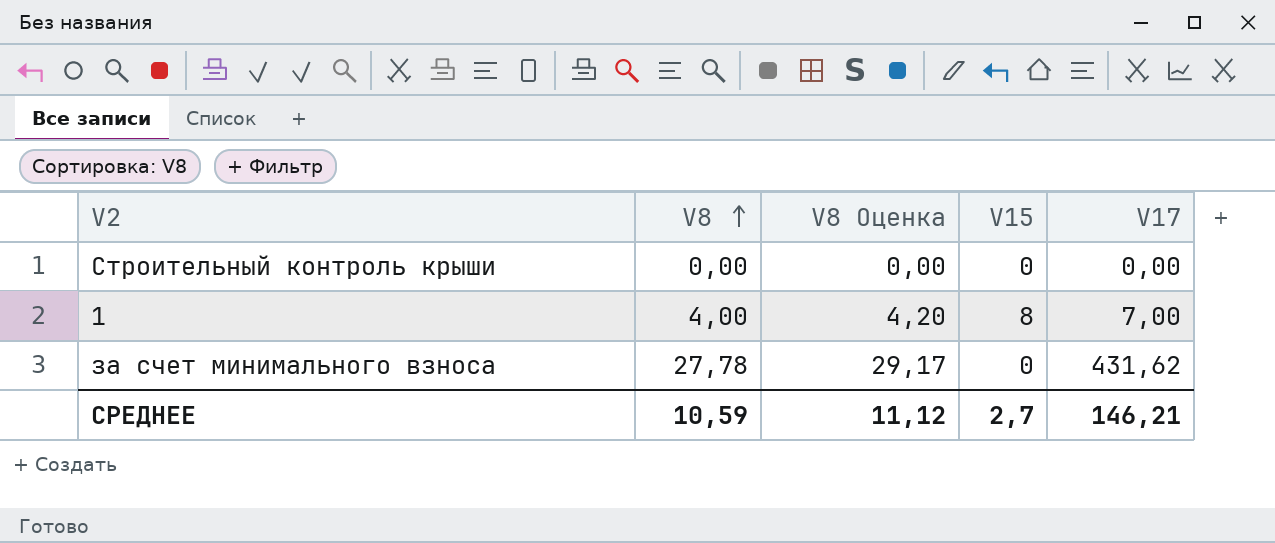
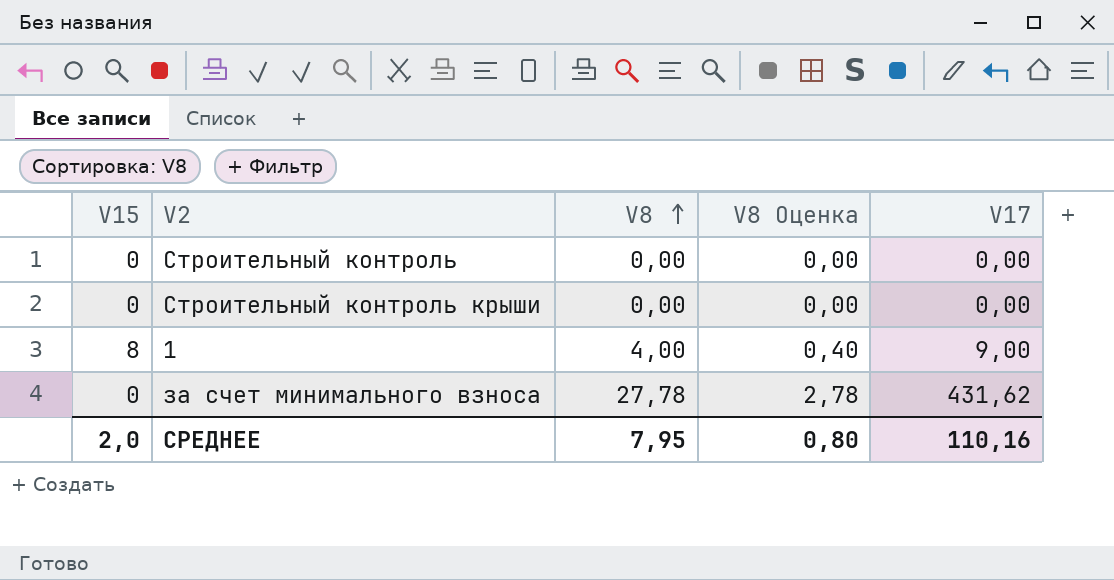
column V15 | position: 4 -> 1
column V8 Оценка | formula: [V8] * 1,05 -> [V8] * 0,1
row Строительный контроль: none -> 0 | 0,00 | 0,00 | 0,00
1 | V17: 7,00 -> 9,00
СРЕДНЕЕ | V15: 2,7 -> 2,0
СРЕДНЕЕ | V8: 10,59 -> 7,95
СРЕДНЕЕ | V8 Оценка: 11,12 -> 0,80
СРЕДНЕЕ | V17: 146,21 -> 110,16

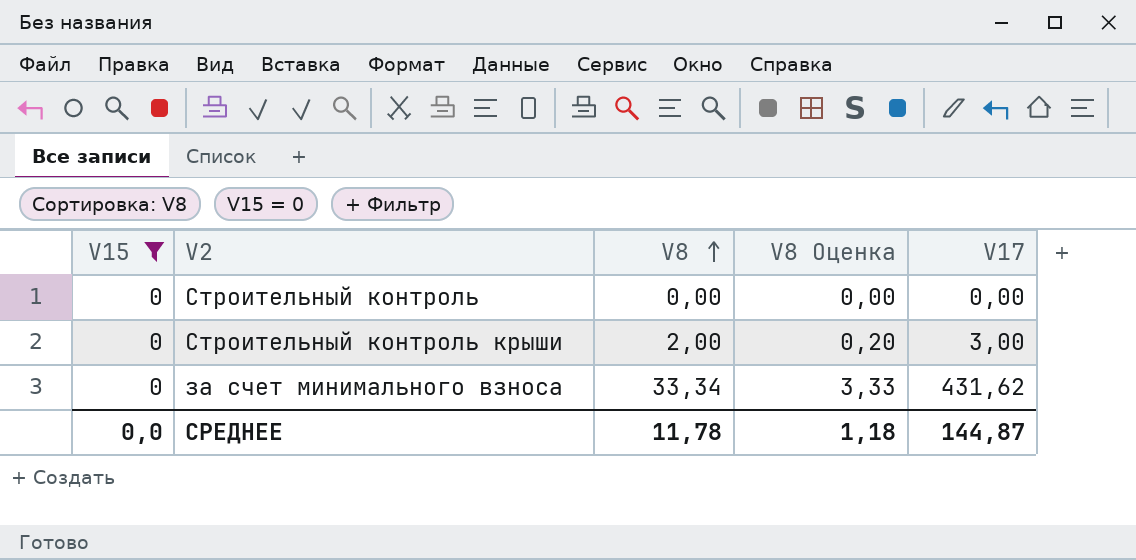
filter: none -> V15 = 0
Строительный контроль крыши | V8: 0,00 -> 2,00
Строительный контроль крыши | V8 Оценка: 0,00 -> 0,20
Строительный контроль крыши | V17: 0,00 -> 3,00
за счет минимального взноса | V8: 27,78 -> 33,34
за счет минимального взноса | V8 Оценка: 2,78 -> 3,33
СРЕДНЕЕ | V15: 2,0 -> 0,0
СРЕДНЕЕ | V8: 7,95 -> 11,78
СРЕДНЕЕ | V8 Оценка: 0,80 -> 1,18
СРЕДНЕЕ | V17: 110,16 -> 144,87

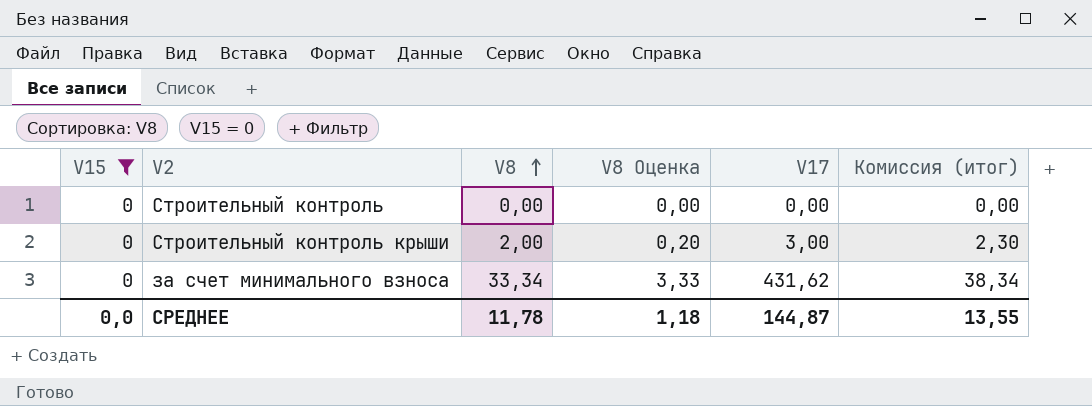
column Комиссия (итог) | formula: none -> [V8] * 1,15

